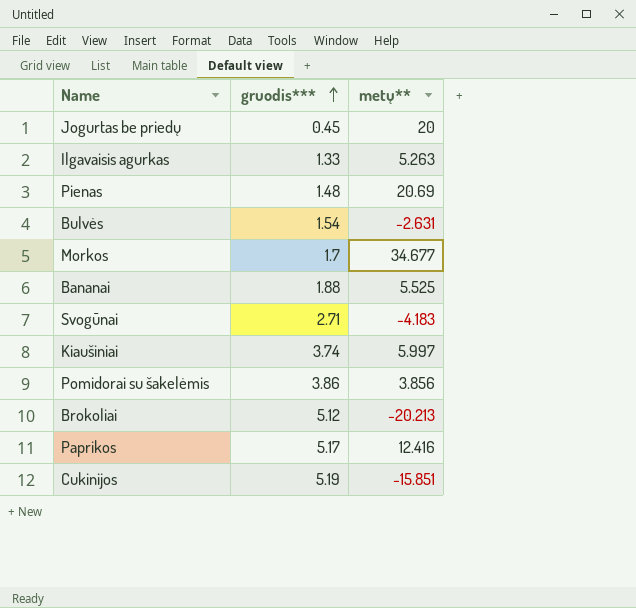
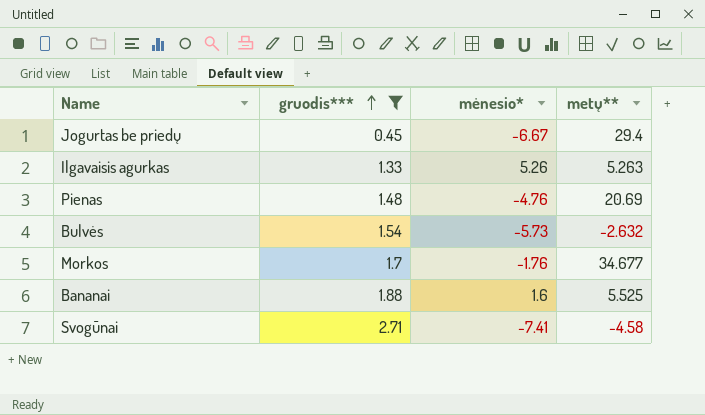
filter: none -> gruodis*** <= 2.71
column mėnesio* | position: none -> 3
Jogurtas be priedų | metų**: 20 -> 29.4
Bulvės | metų**: -2.631 -> -2.632
Svogūnai | metų**: -4.183 -> -4.58

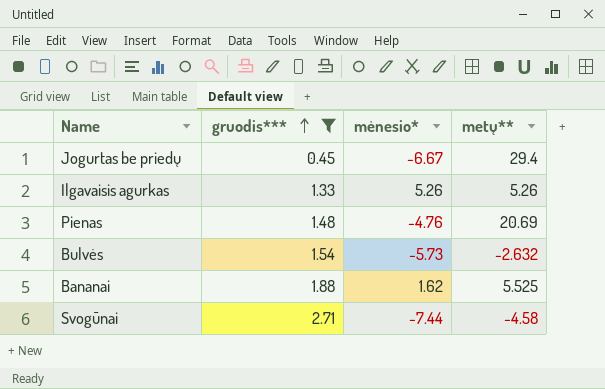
row Morkos: 1.7 | -1.76 | 34.677 -> none
Ilgavaisis agurkas | metų**: 5.263 -> 5.26
Bananai | mėnesio*: 1.6 -> 1.62
Svogūnai | mėnesio*: -7.41 -> -7.44

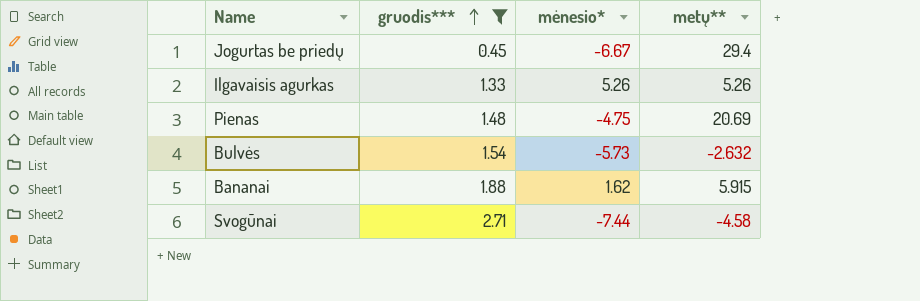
Pienas | mėnesio*: -4.76 -> -4.75
Bananai | metų**: 5.525 -> 5.915

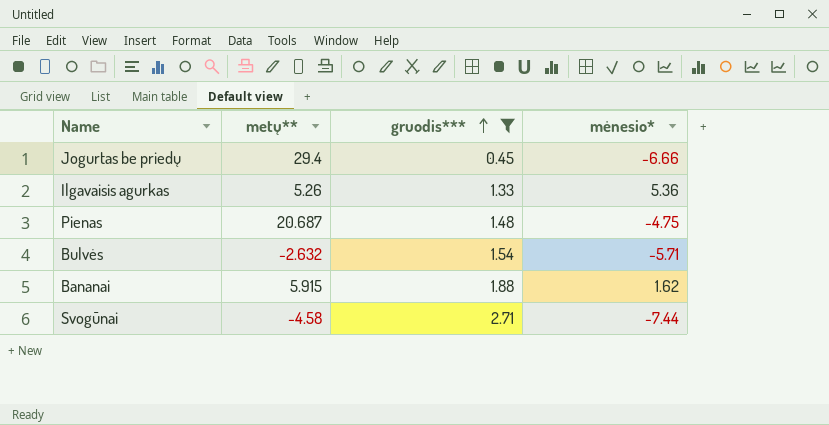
column metų** | position: 4 -> 2
Jogurtas be priedų | mėnesio*: -6.67 -> -6.66
Ilgavaisis agurkas | mėnesio*: 5.26 -> 5.36
Pienas | metų**: 20.69 -> 20.687
Bulvės | mėnesio*: -5.73 -> -5.71

